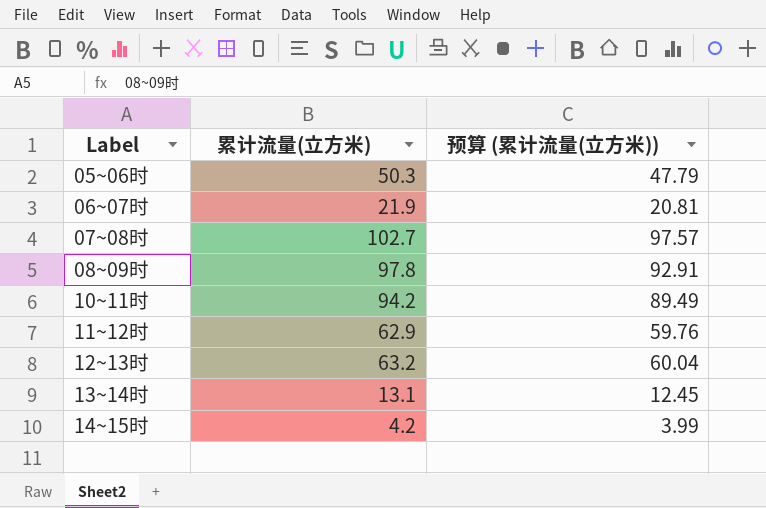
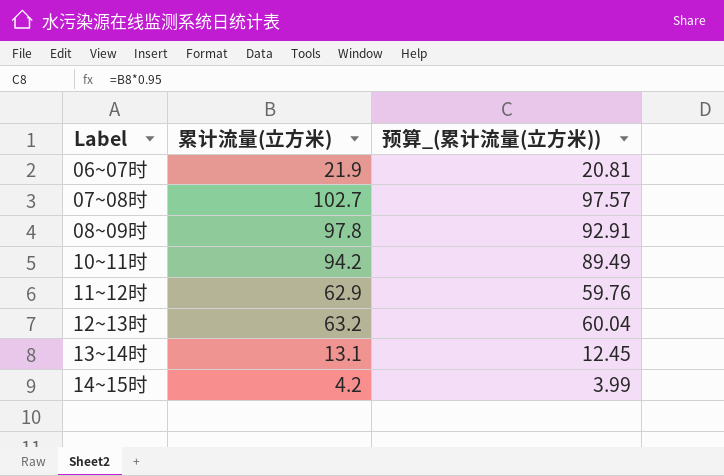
column name: 预算 (累计流量(立方米)) -> 预算_(累计流量(立方米))
row 05~06时: 50.3 | 47.79 -> none

